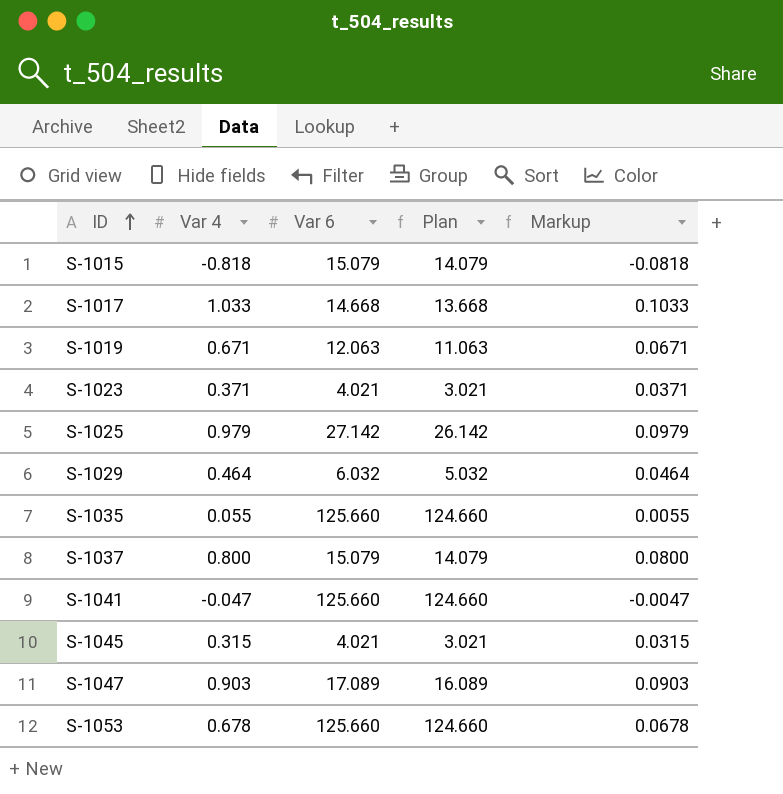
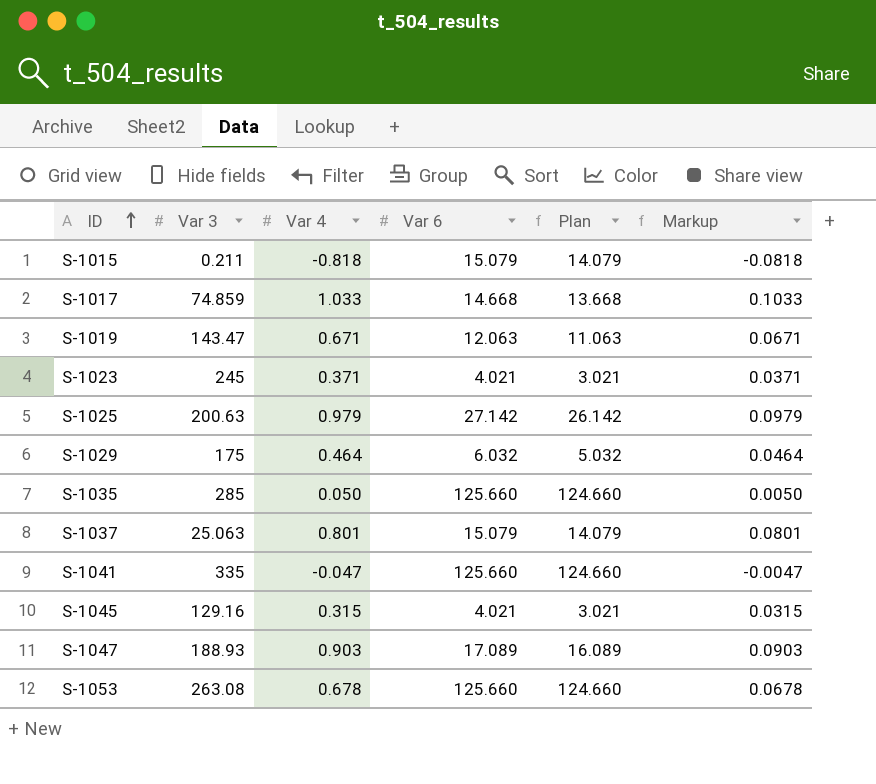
column Var 3 | position: none -> 2
S-1035 | Var 4: 0.055 -> 0.050
S-1035 | Markup: 0.0055 -> 0.0050
S-1037 | Var 4: 0.800 -> 0.801
S-1037 | Markup: 0.0800 -> 0.0801

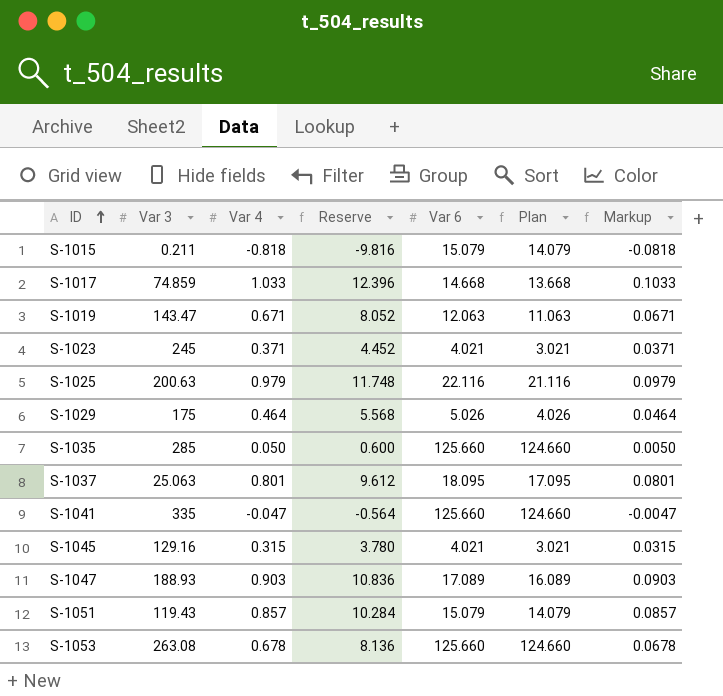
column Reserve | formula: none -> [Var 4] * 12
S-1025 | Var 6: 27.142 -> 22.116
S-1025 | Plan: 26.142 -> 21.116
S-1029 | Var 6: 6.032 -> 5.026
S-1029 | Plan: 5.032 -> 4.026
S-1037 | Var 6: 15.079 -> 18.095
S-1037 | Plan: 14.079 -> 17.095
row S-1051: none -> 119.43 | 0.857 | 10.284 | 15.079 | 14.079 | 0.0857

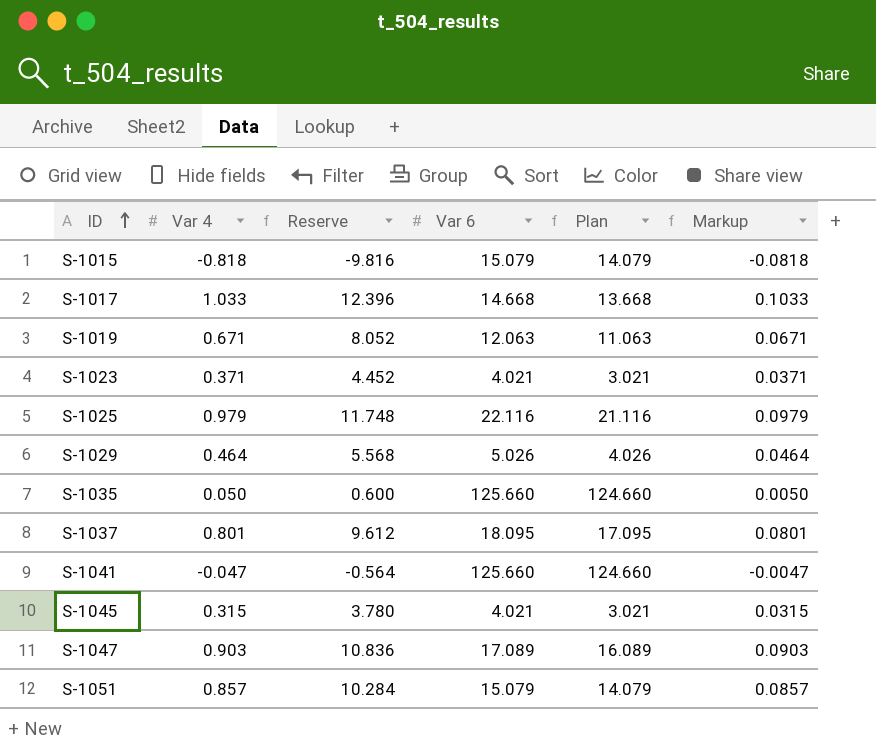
column Var 3 | position: 2 -> none
row S-1053: 263.08 | 0.678 | 8.136 | 125.660 | 124.660 | 0.0678 -> none

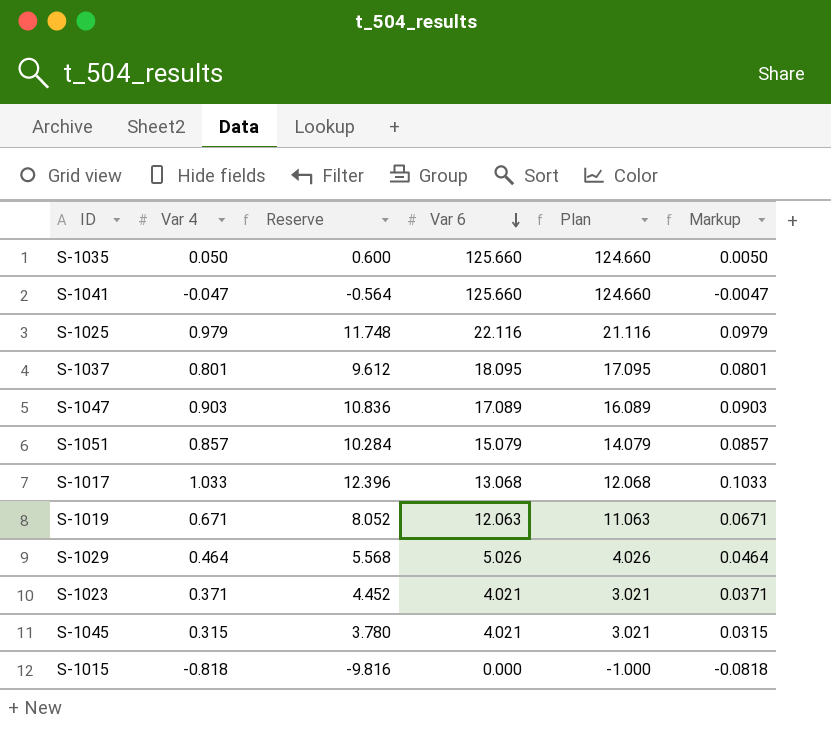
row order: ID ascending -> Var 6 descending
S-1017 | Var 6: 14.668 -> 13.068
S-1017 | Plan: 13.668 -> 12.068
S-1015 | Var 6: 15.079 -> 0.000
S-1015 | Plan: 14.079 -> -1.000

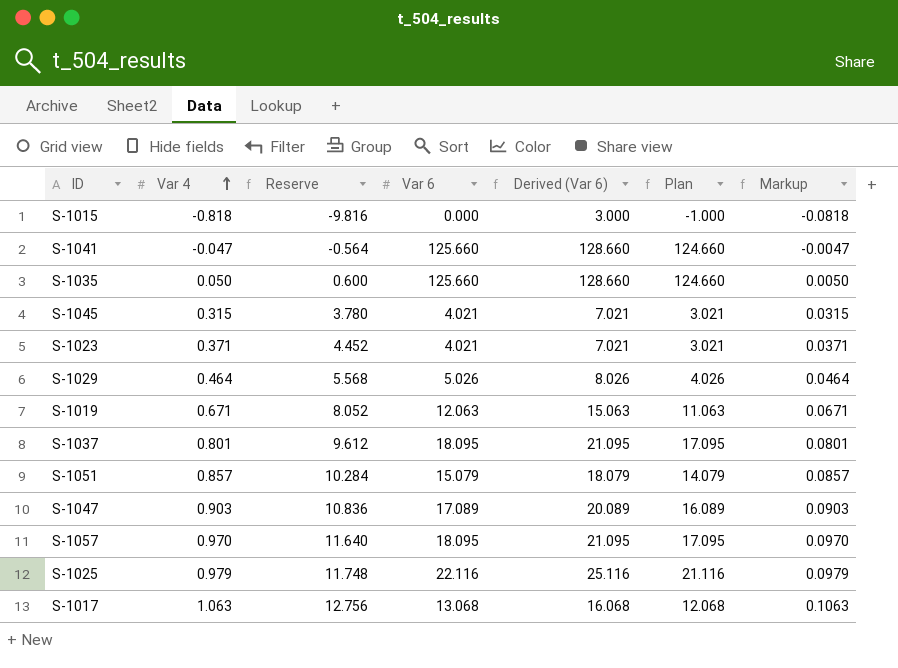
row order: Var 6 descending -> Var 4 ascending
column Derived (Var 6) | formula: none -> [Var 6] + 3
row S-1057: none -> 0.970 | 11.640 | 18.095 | 21.095 | 17.095 | 0.0970
S-1017 | Var 4: 1.033 -> 1.063
S-1017 | Reserve: 12.396 -> 12.756
S-1017 | Markup: 0.1033 -> 0.1063

